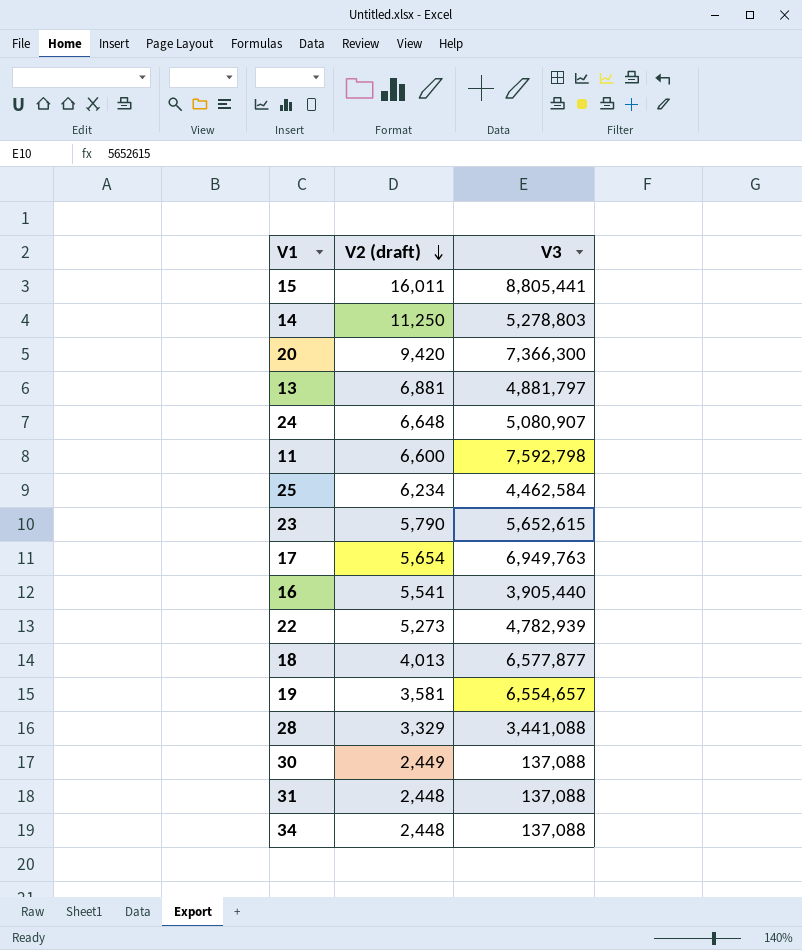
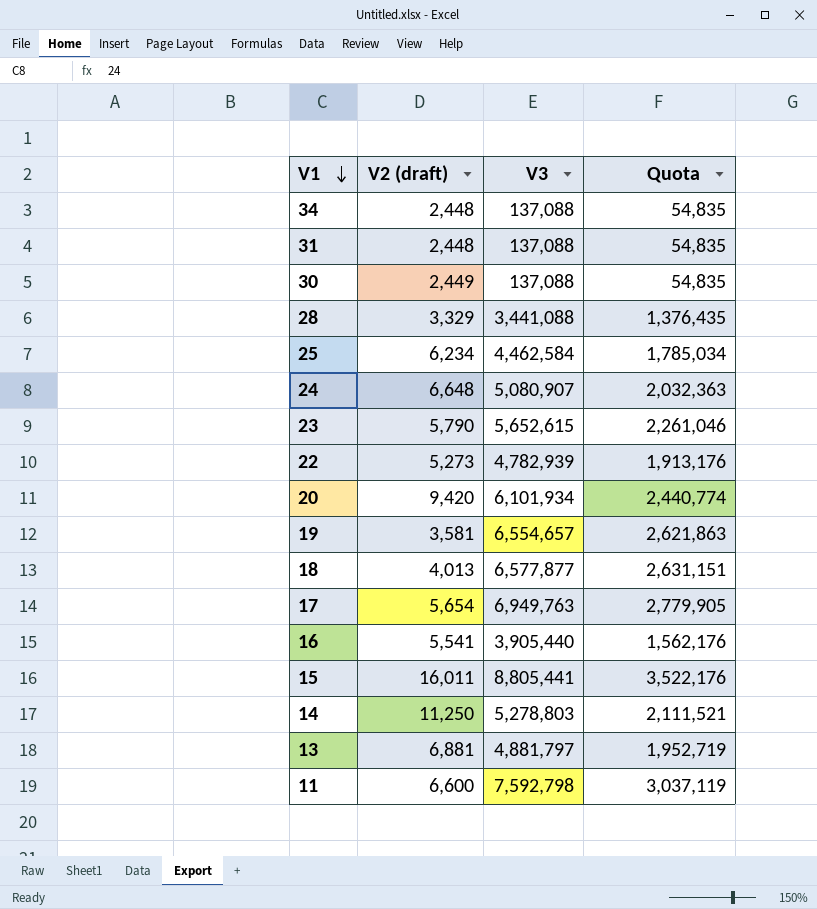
row order: V2 (draft) descending -> V1 descending
column Quota | formula: none -> [V3] * 0.4
20 | V3: 7,366,300 -> 6,101,934

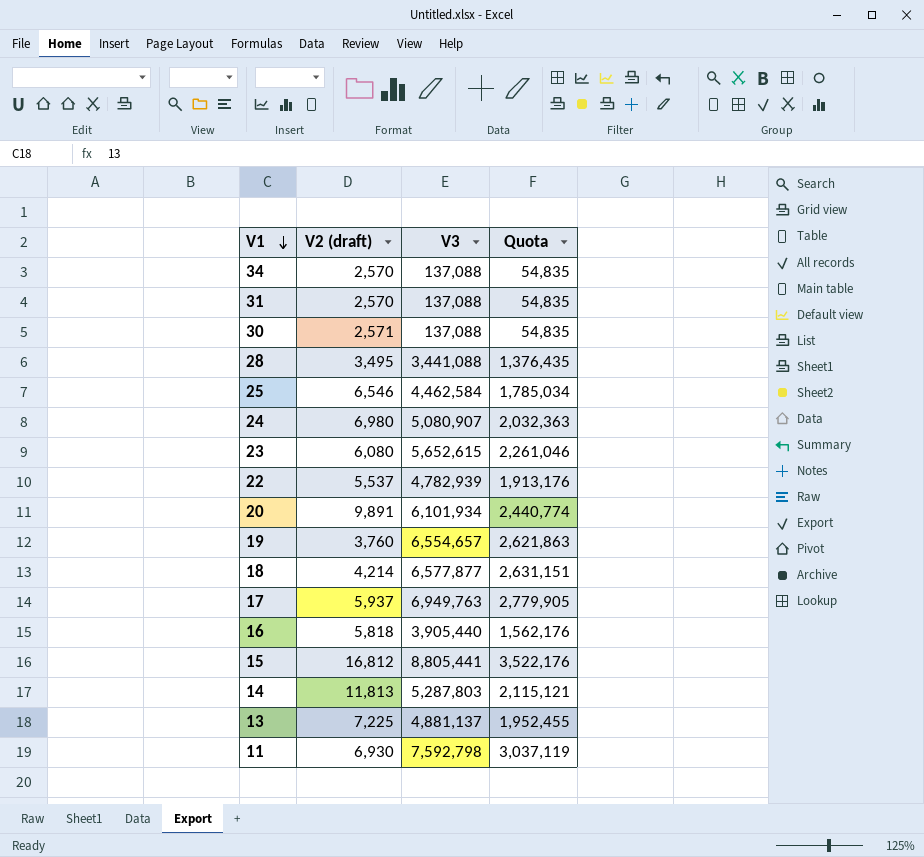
34 | V2 (draft): 2,448 -> 2,570
31 | V2 (draft): 2,448 -> 2,570
30 | V2 (draft): 2,449 -> 2,571
28 | V2 (draft): 3,329 -> 3,495
25 | V2 (draft): 6,234 -> 6,546
24 | V2 (draft): 6,648 -> 6,980
23 | V2 (draft): 5,790 -> 6,080
22 | V2 (draft): 5,273 -> 5,537
20 | V2 (draft): 9,420 -> 9,891
19 | V2 (draft): 3,581 -> 3,760
18 | V2 (draft): 4,013 -> 4,214
17 | V2 (draft): 5,654 -> 5,937
16 | V2 (draft): 5,541 -> 5,818
15 | V2 (draft): 16,011 -> 16,812
14 | V2 (draft): 11,250 -> 11,813
14 | V3: 5,278,803 -> 5,287,803
14 | Quota: 2,111,521 -> 2,115,121
13 | V2 (draft): 6,881 -> 7,225
13 | V3: 4,881,797 -> 4,881,137
13 | Quota: 1,952,719 -> 1,952,455
11 | V2 (draft): 6,600 -> 6,930

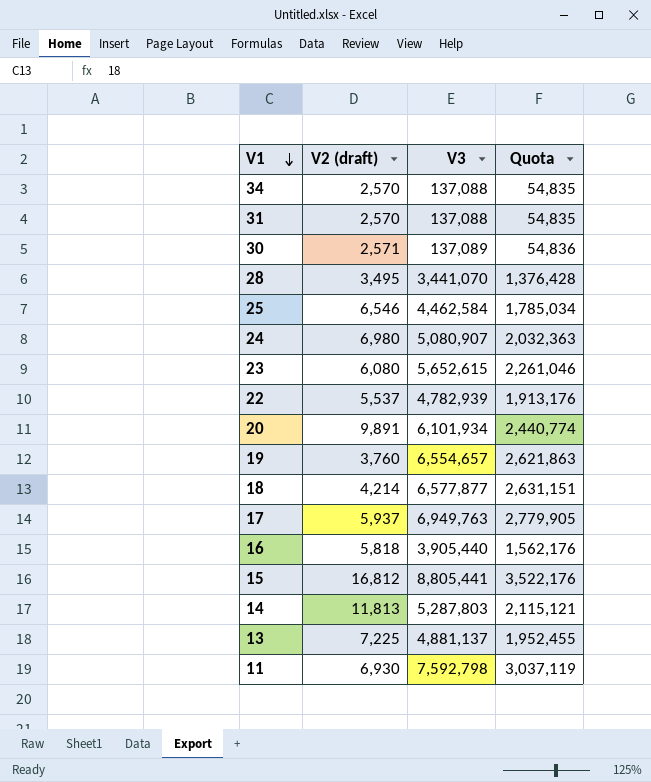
30 | V3: 137,088 -> 137,089
30 | Quota: 54,835 -> 54,836
28 | V3: 3,441,088 -> 3,441,070
28 | Quota: 1,376,435 -> 1,376,428

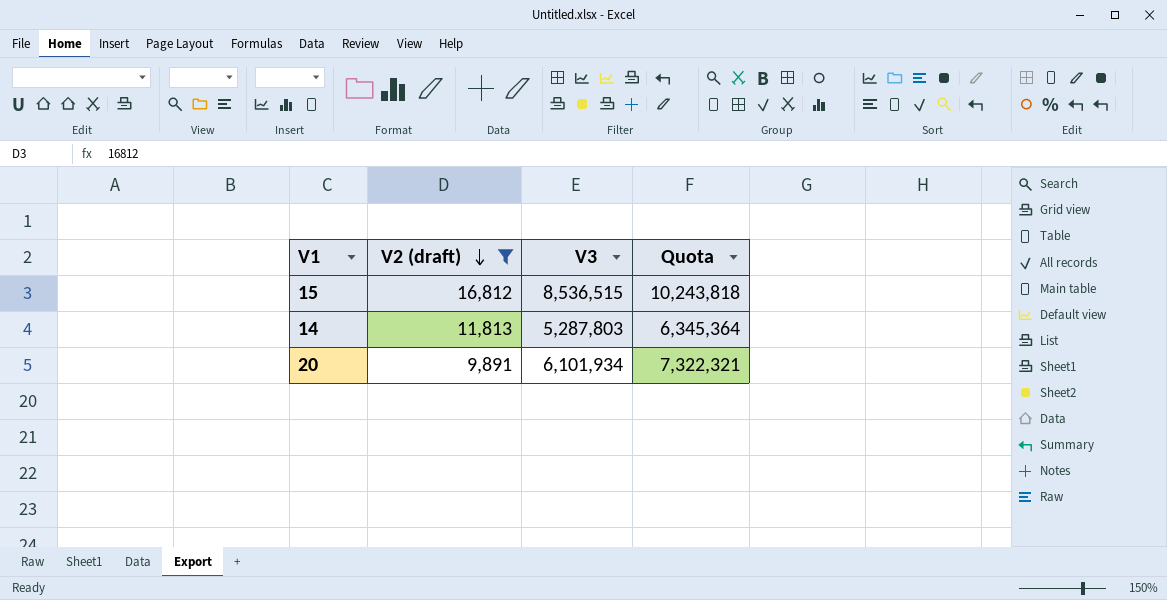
filter: none -> V2 (draft) >= 9,891
row order: V1 descending -> V2 (draft) descending
column Quota | formula: [V3] * 0.4 -> [V3] * 1.2
15 | V3: 8,805,441 -> 8,536,515

